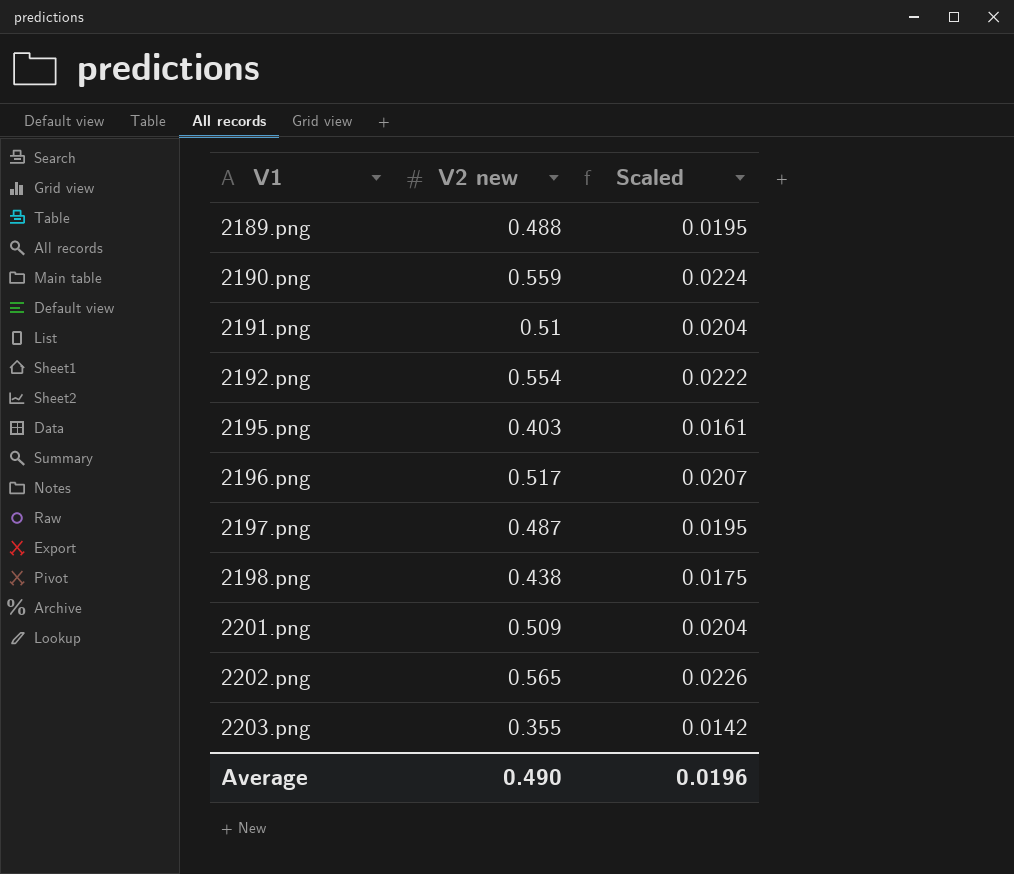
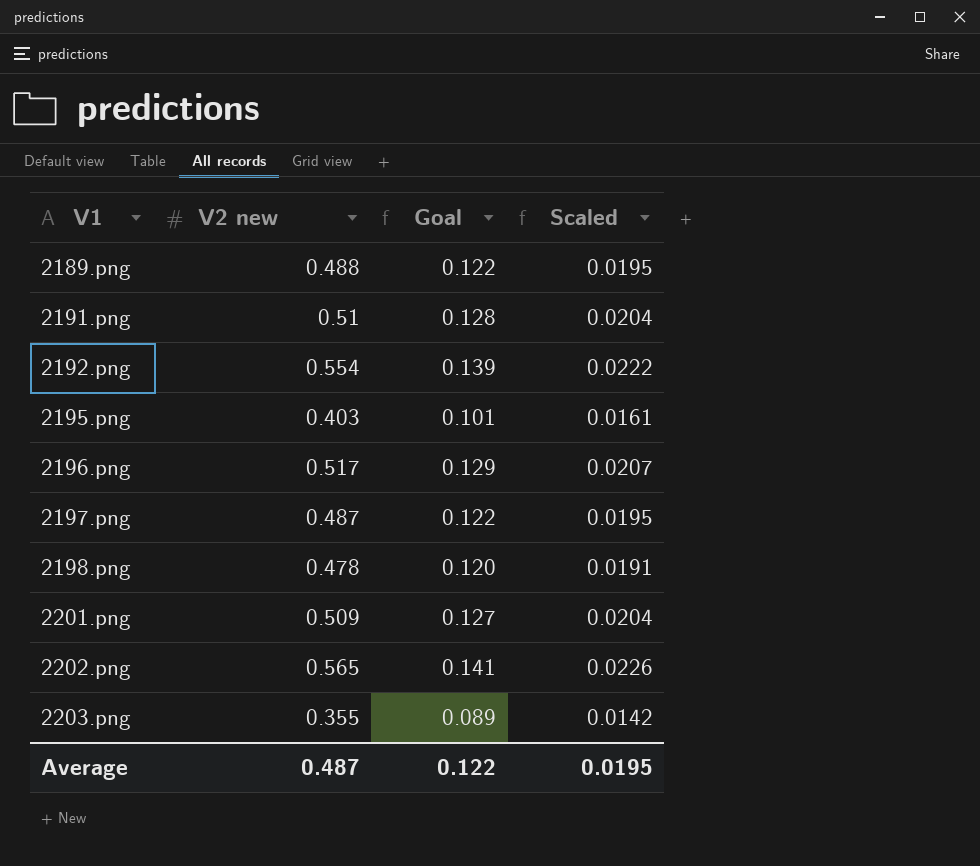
column Goal | formula: none -> [V2 new] * 0.25
row 2190.png: 0.559 | 0.0224 -> none
2198.png | V2 new: 0.438 -> 0.478
2198.png | Scaled: 0.0175 -> 0.0191
Average | V2 new: 0.490 -> 0.487
Average | Scaled: 0.0196 -> 0.0195

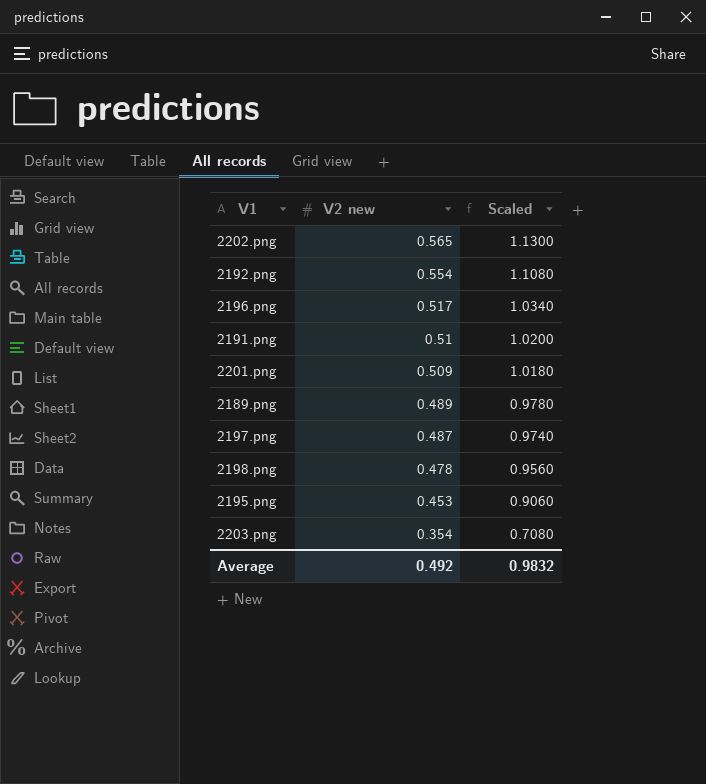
row order: V1 ascending -> V2 new descending
column Goal | formula: [V2 new] * 0.25 -> none
column Scaled | formula: [V2 new] * 0.04 -> [V2 new] * 2
2189.png | V2 new: 0.488 -> 0.489
2195.png | V2 new: 0.403 -> 0.453
2203.png | V2 new: 0.355 -> 0.354
Average | V2 new: 0.487 -> 0.492
Average | Scaled: 0.0195 -> 0.9832

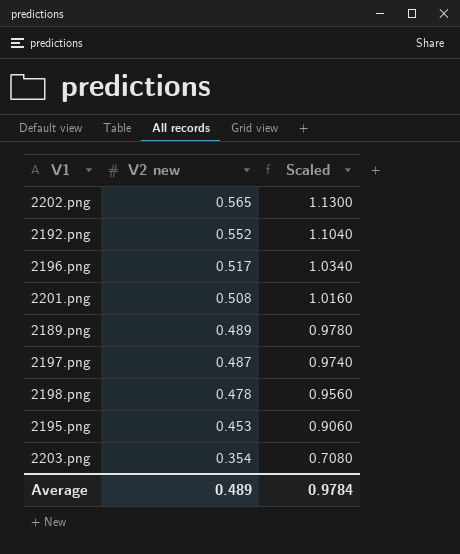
row 2191.png: 0.51 | 1.0200 -> none
2192.png | V2 new: 0.554 -> 0.552
2192.png | Scaled: 1.1080 -> 1.1040
2201.png | V2 new: 0.509 -> 0.508
2201.png | Scaled: 1.0180 -> 1.0160
Average | V2 new: 0.492 -> 0.489
Average | Scaled: 0.9832 -> 0.9784

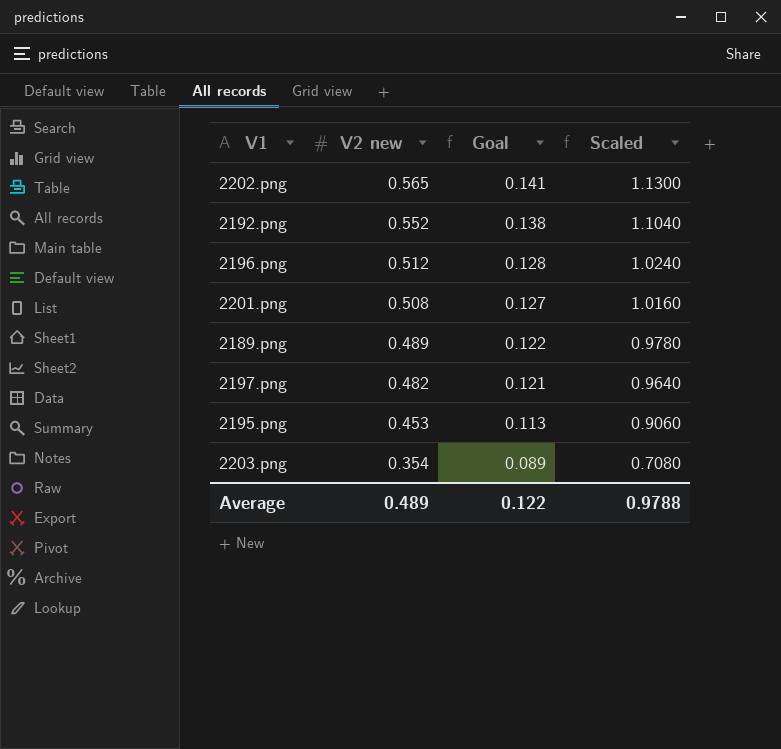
column Goal | formula: none -> [V2 new] * 0.25
row 2198.png: 0.478 | 0.9560 -> none
2196.png | V2 new: 0.517 -> 0.512
2196.png | Scaled: 1.0340 -> 1.0240
2197.png | V2 new: 0.487 -> 0.482
2197.png | Scaled: 0.9740 -> 0.9640
Average | Scaled: 0.9784 -> 0.9788

